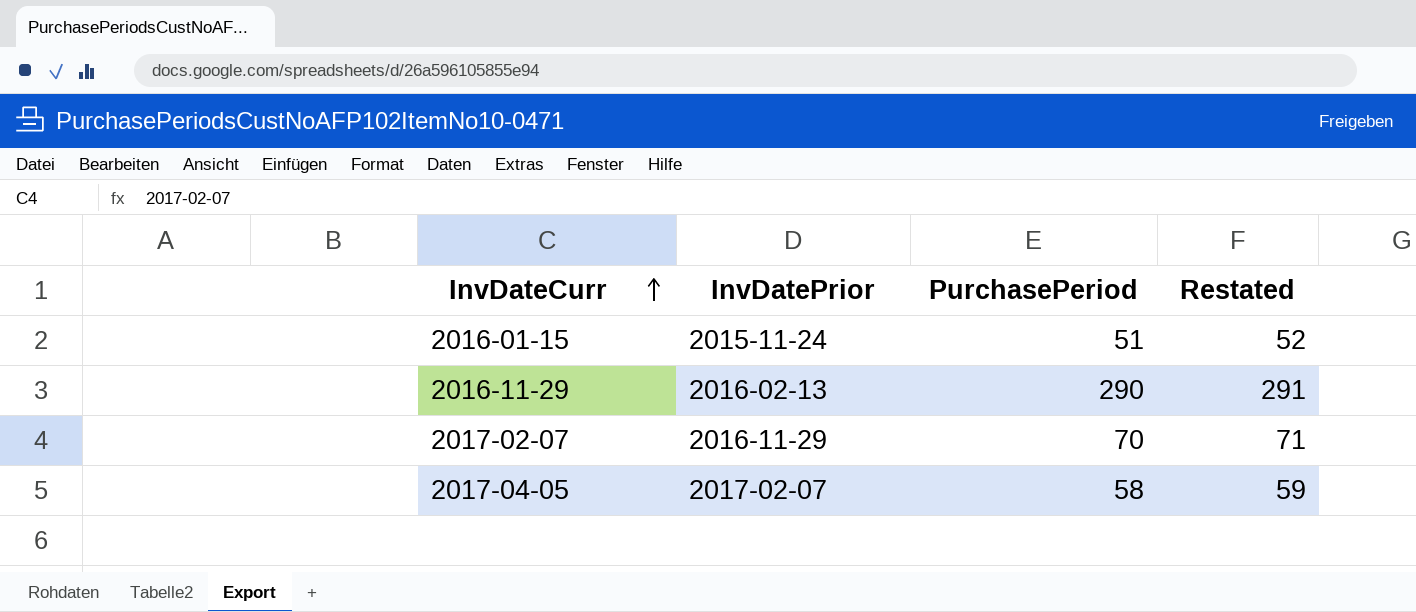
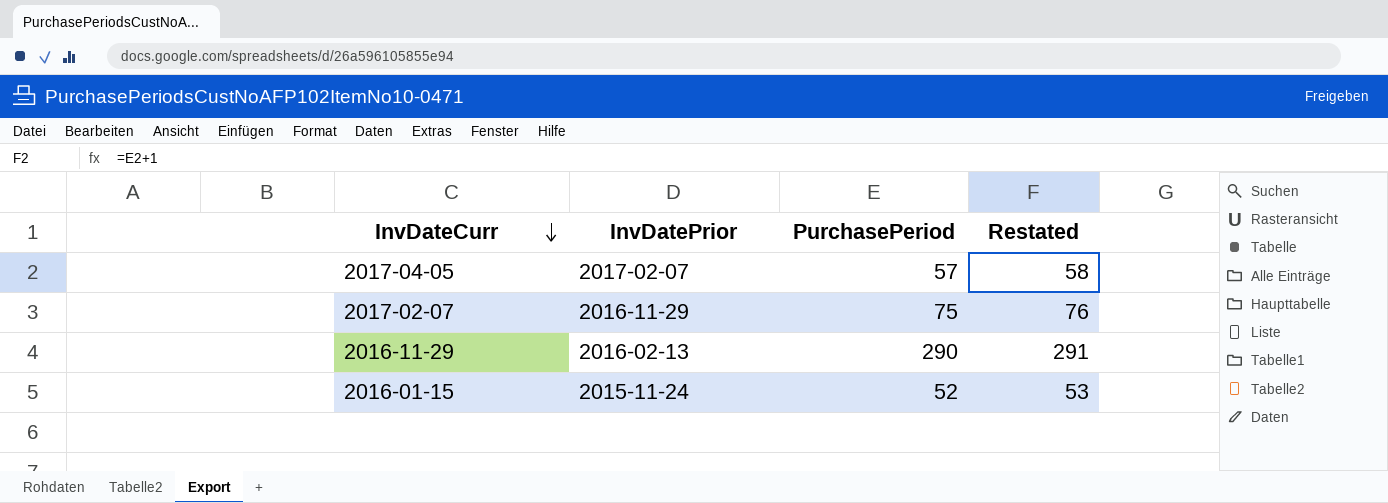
row order: InvDateCurr ascending -> InvDateCurr descending
2017-04-05 | PurchasePeriod: 58 -> 57
2017-04-05 | Restated: 59 -> 58
2017-02-07 | PurchasePeriod: 70 -> 75
2017-02-07 | Restated: 71 -> 76
2016-01-15 | PurchasePeriod: 51 -> 52
2016-01-15 | Restated: 52 -> 53

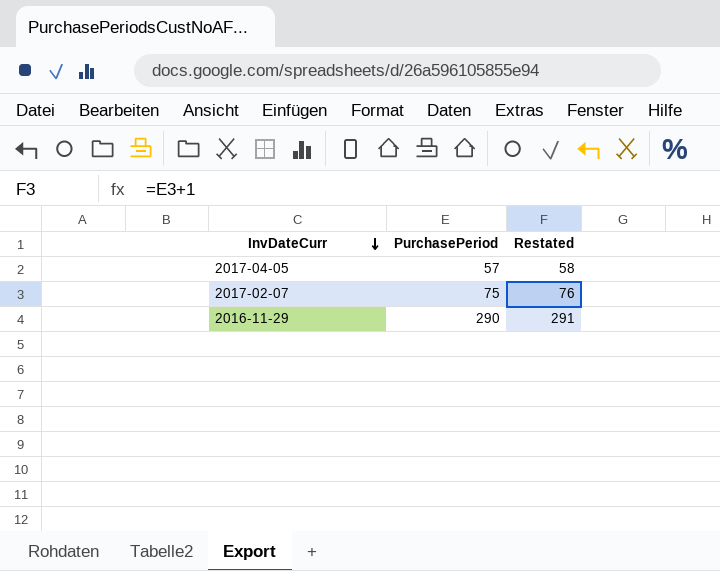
column InvDatePrior | position: 2 -> none
row 2016-01-15: 2015-11-24 | 52 | 53 -> none

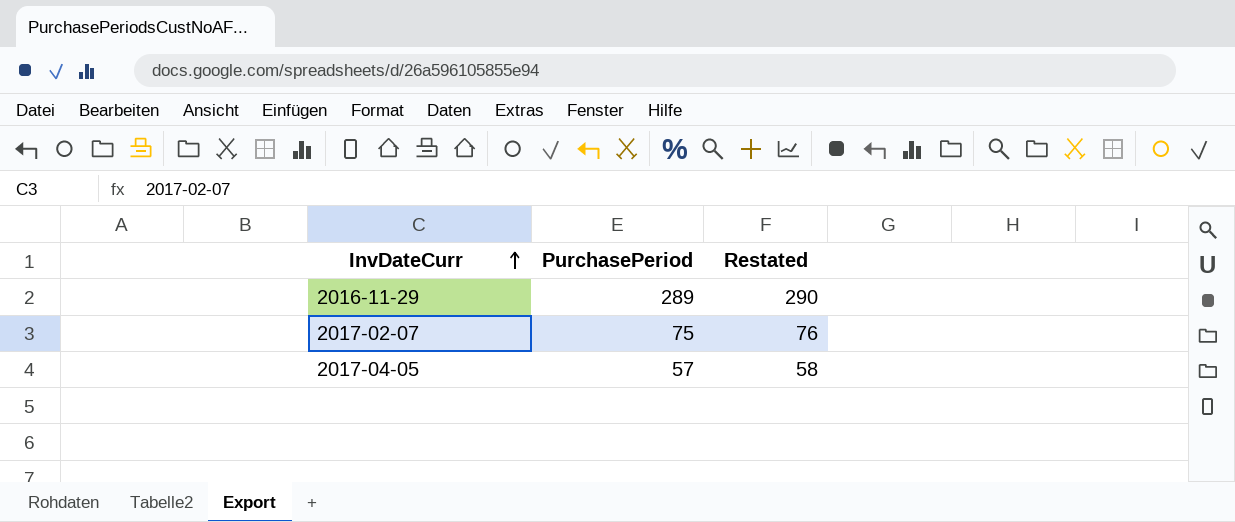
row order: InvDateCurr descending -> InvDateCurr ascending
2016-11-29 | PurchasePeriod: 290 -> 289
2016-11-29 | Restated: 291 -> 290

